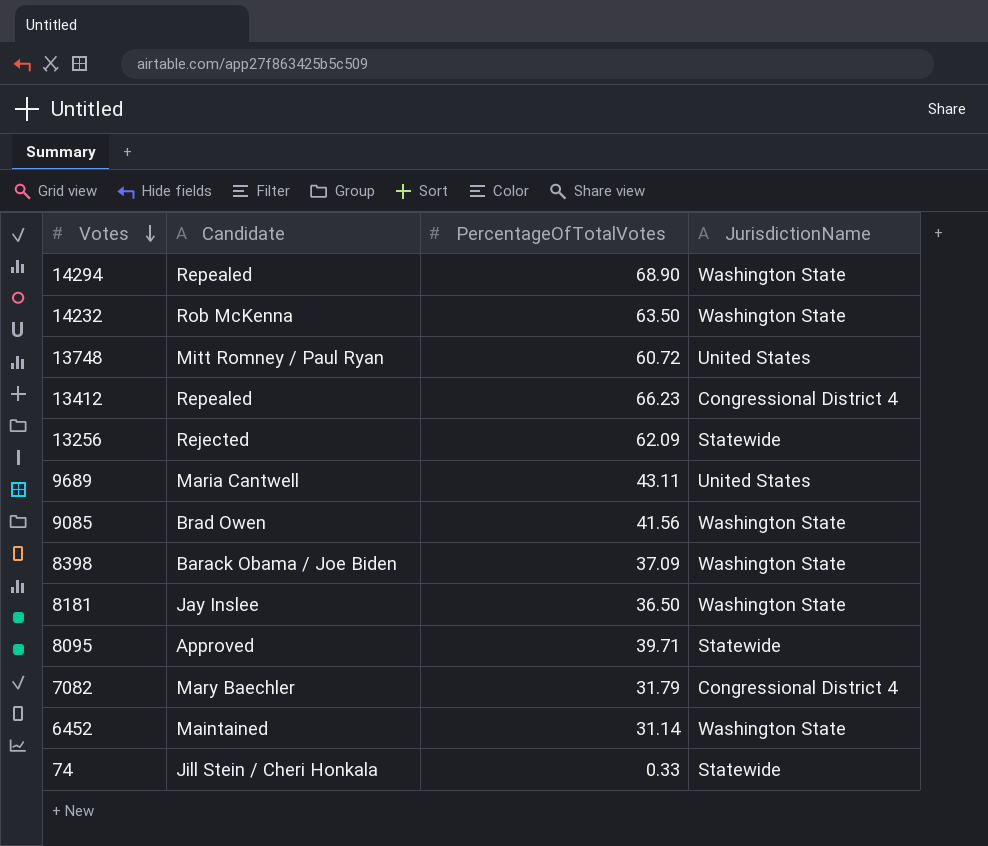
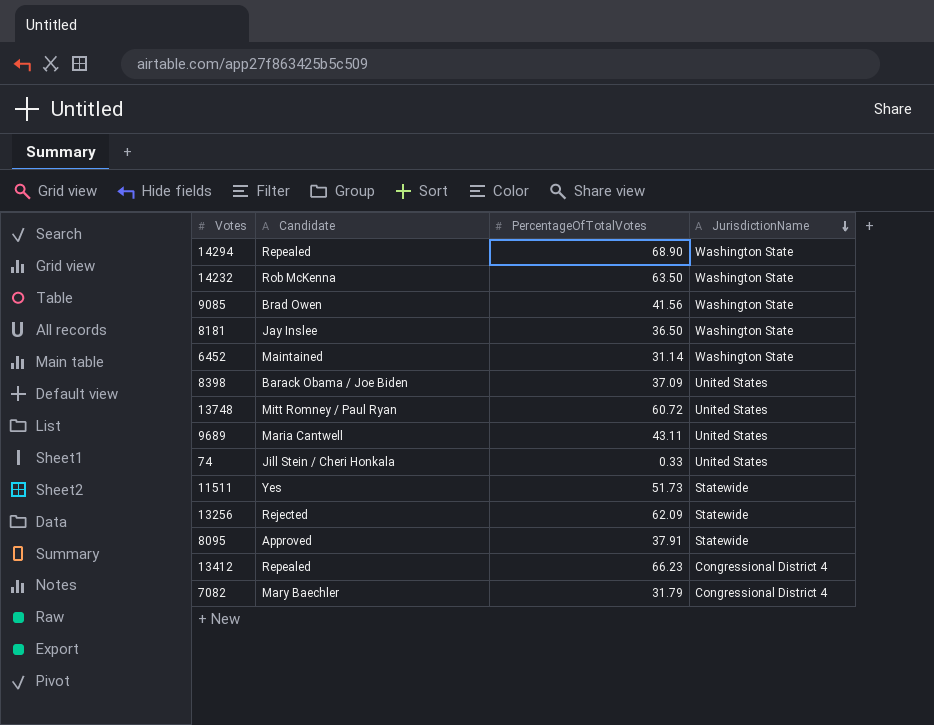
row order: Votes descending -> JurisdictionName descending
8398 | JurisdictionName: Washington State -> United States
74 | JurisdictionName: Statewide -> United States
row 11511: none -> Yes | 51.73 | Statewide
8095 | PercentageOfTotalVotes: 39.71 -> 37.91

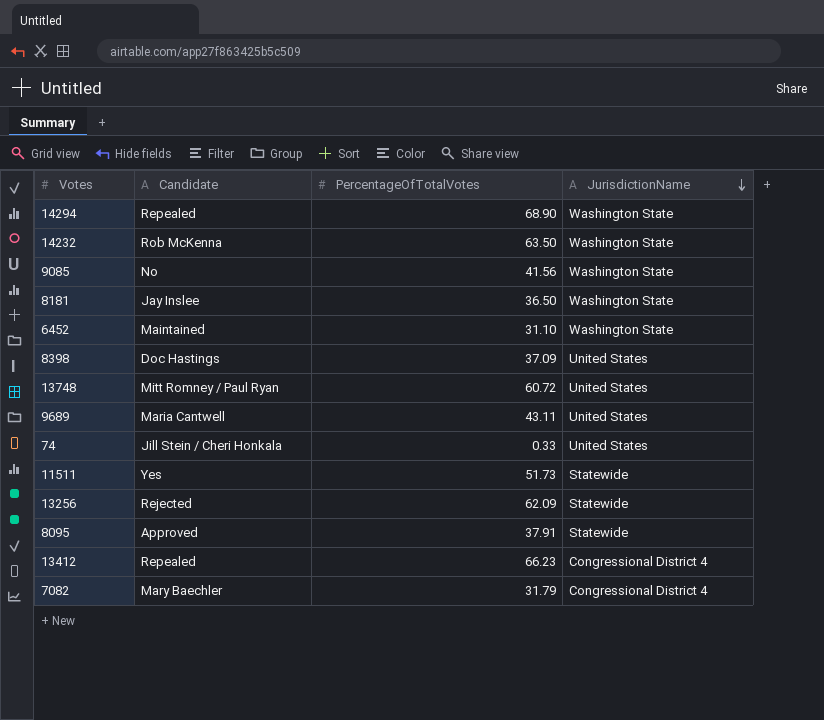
9085 | Candidate: Brad Owen -> No
6452 | PercentageOfTotalVotes: 31.14 -> 31.10
8398 | Candidate: Barack Obama / Joe Biden -> Doc Hastings

